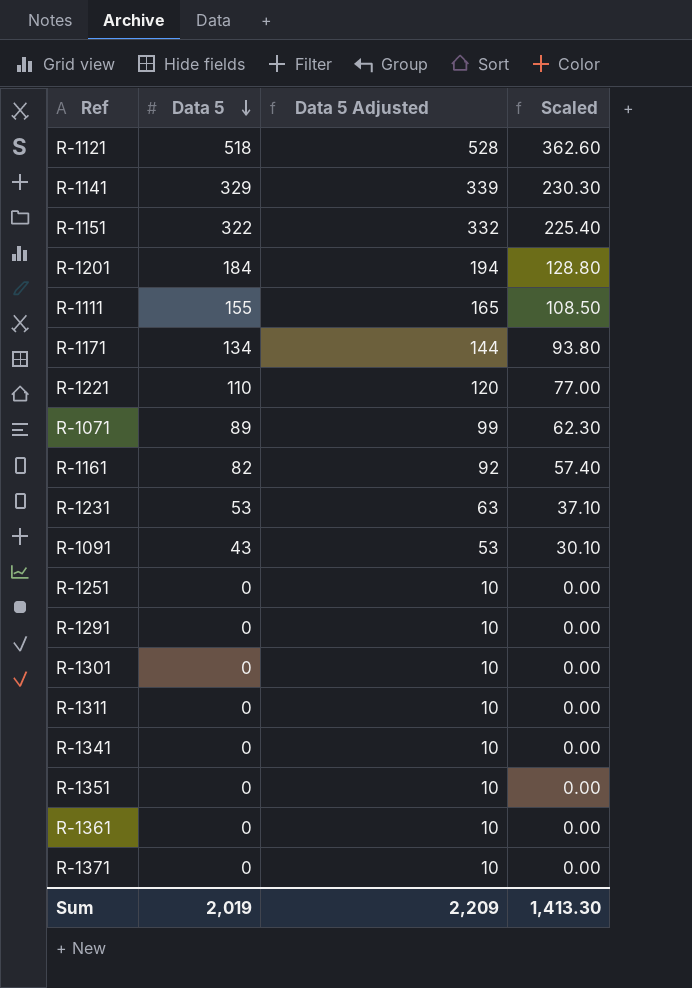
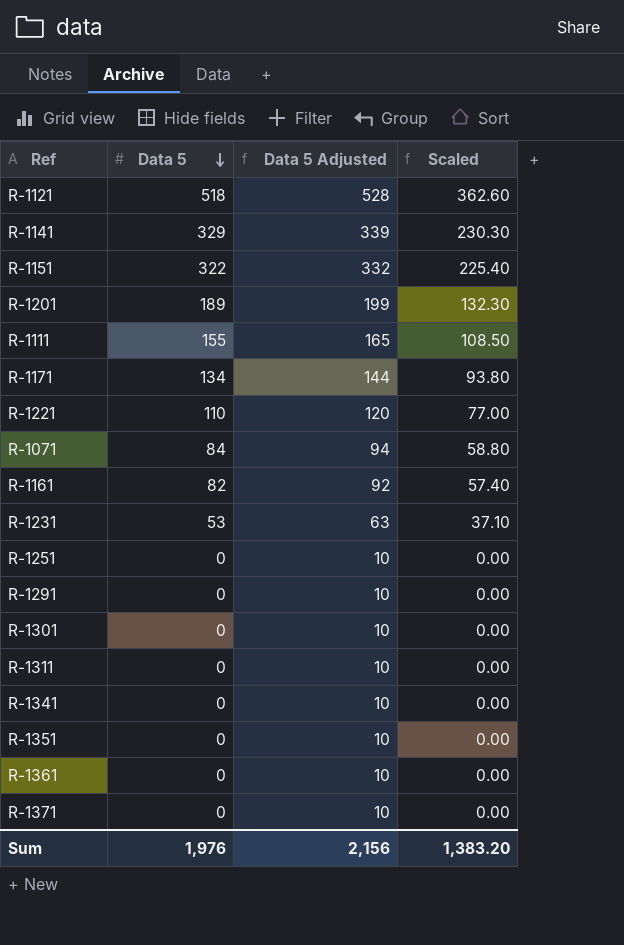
row R-1091: 43 | 53 | 30.10 -> none
R-1201 | Data 5: 184 -> 189
R-1201 | Data 5 Adjusted: 194 -> 199
R-1201 | Scaled: 128.80 -> 132.30
R-1071 | Data 5: 89 -> 84
R-1071 | Data 5 Adjusted: 99 -> 94
R-1071 | Scaled: 62.30 -> 58.80
Sum | Data 5: 2,019 -> 1,976
Sum | Data 5 Adjusted: 2,209 -> 2,156
Sum | Scaled: 1,413.30 -> 1,383.20

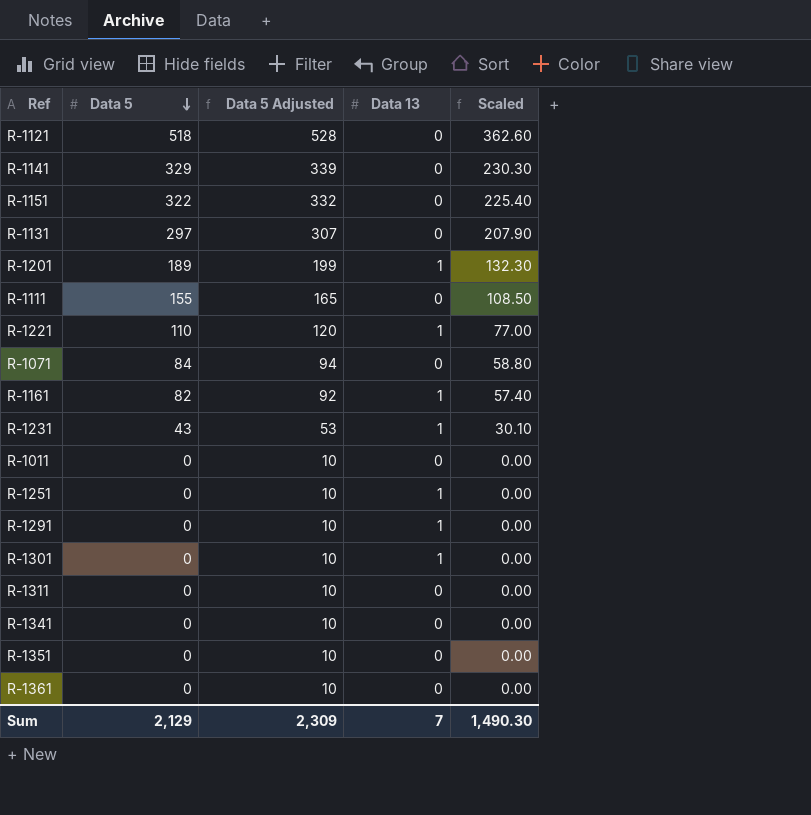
column Data 13 | position: none -> 4
row R-1171: 134 | 144 | 93.80 -> none
row R-1371: 0 | 10 | 0.00 -> none
row R-1131: none -> 297 | 307 | 0 | 207.90
R-1231 | Data 5: 53 -> 43
R-1231 | Data 5 Adjusted: 63 -> 53
R-1231 | Scaled: 37.10 -> 30.10
row R-1011: none -> 0 | 10 | 0 | 0.00
Sum | Data 5: 1,976 -> 2,129
Sum | Data 5 Adjusted: 2,156 -> 2,309
Sum | Scaled: 1,383.20 -> 1,490.30

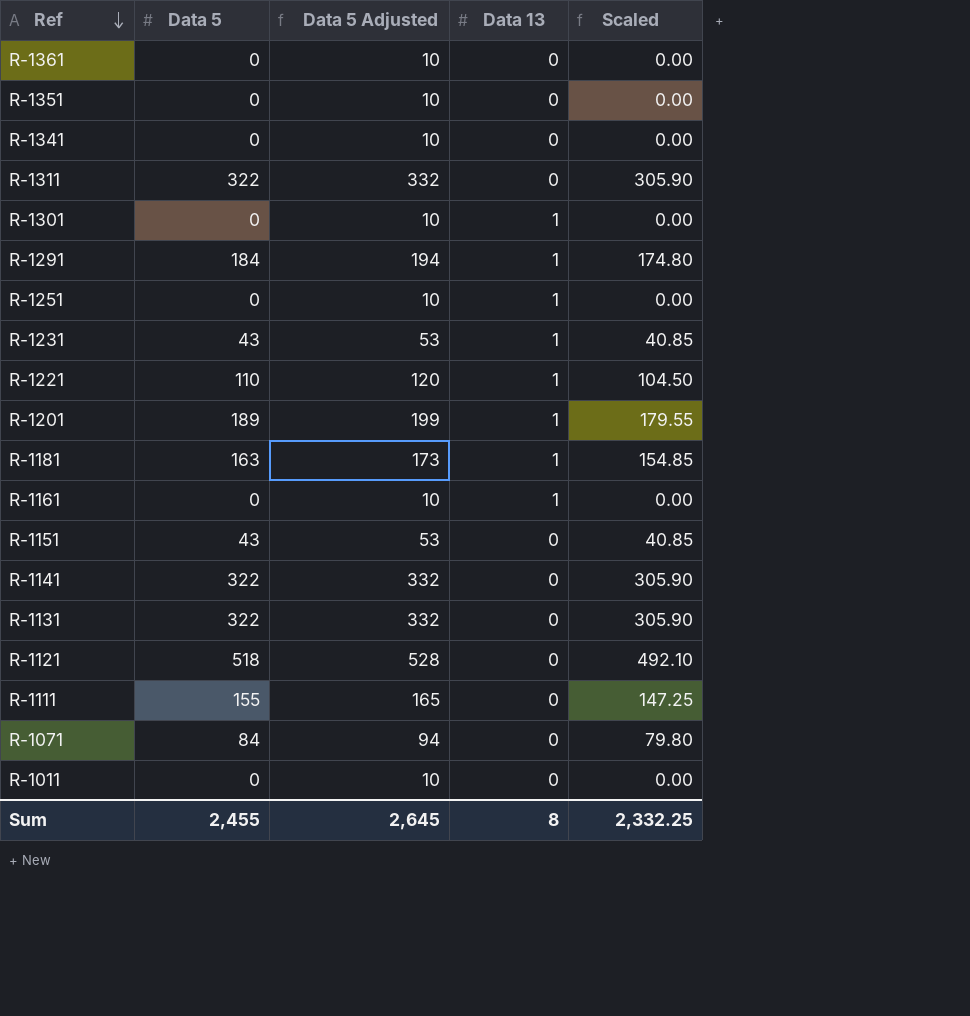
row order: Data 5 descending -> Ref descending
column Scaled | formula: [Data 5] * 0.7 -> [Data 5] * 0.95
R-1311 | Data 5: 0 -> 322
R-1311 | Data 5 Adjusted: 10 -> 332
R-1291 | Data 5: 0 -> 184
R-1291 | Data 5 Adjusted: 10 -> 194
row R-1181: none -> 163 | 173 | 1 | 154.85
R-1161 | Data 5: 82 -> 0
R-1161 | Data 5 Adjusted: 92 -> 10
R-1151 | Data 5: 322 -> 43
R-1151 | Data 5 Adjusted: 332 -> 53
R-1141 | Data 5: 329 -> 322
R-1141 | Data 5 Adjusted: 339 -> 332
R-1131 | Data 5: 297 -> 322
R-1131 | Data 5 Adjusted: 307 -> 332
Sum | Data 5: 2,129 -> 2,455
Sum | Data 5 Adjusted: 2,309 -> 2,645
Sum | Data 13: 7 -> 8
Sum | Scaled: 1,490.30 -> 2,332.25

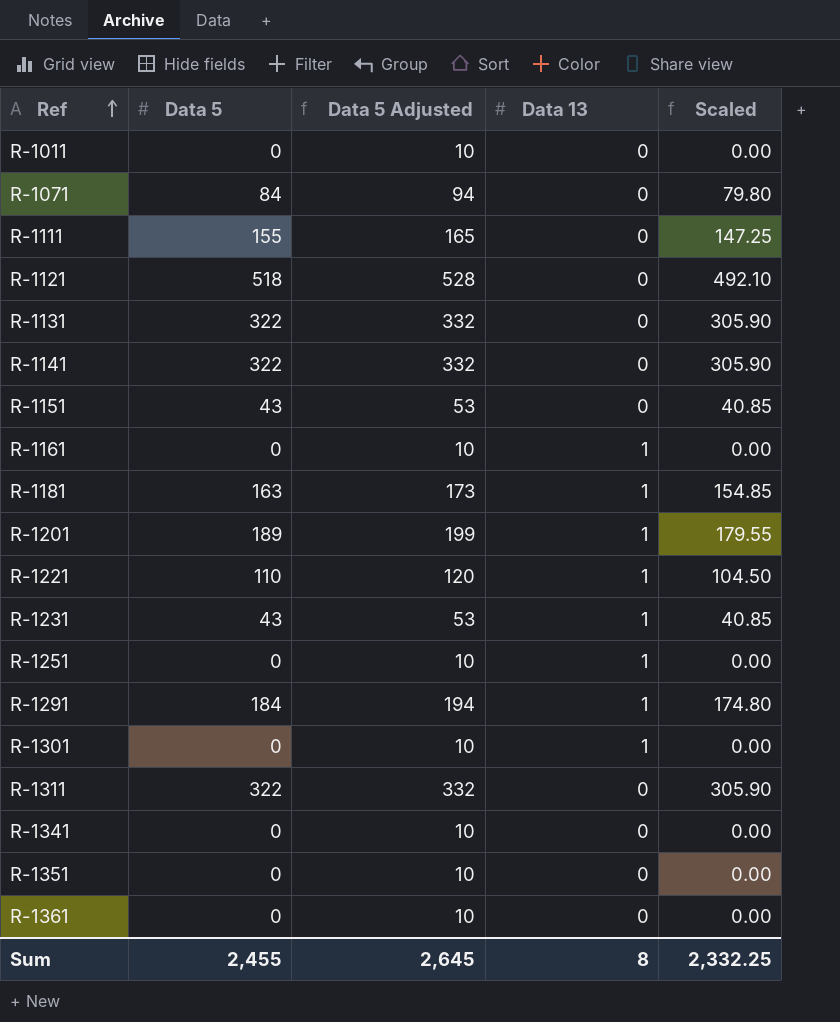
row order: Ref descending -> Ref ascending

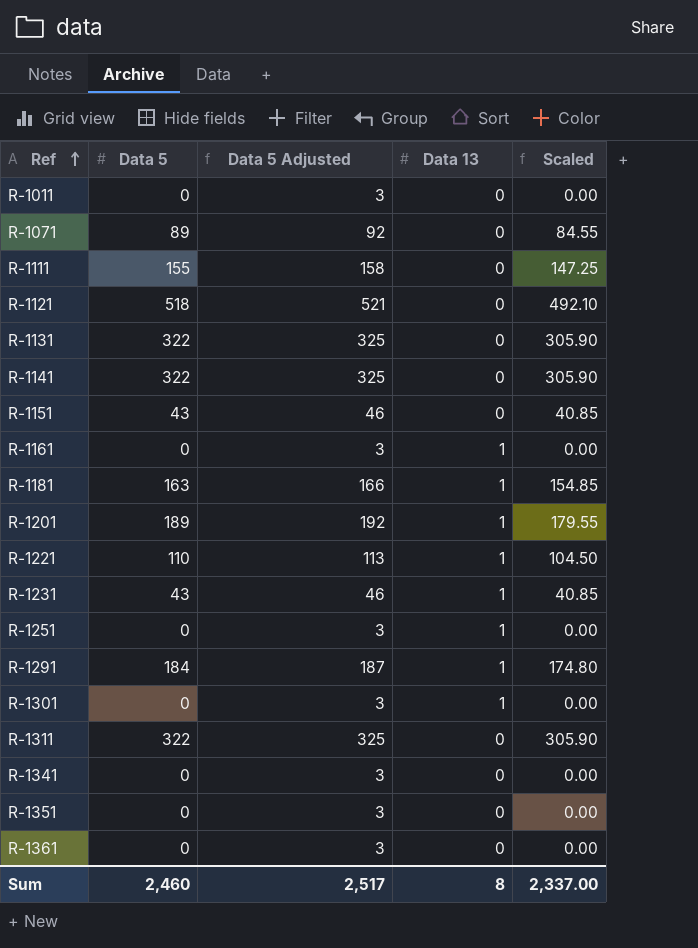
column Data 5 Adjusted | formula: [Data 5] + 10 -> [Data 5] + 3
R-1071 | Data 5: 84 -> 89
R-1071 | Scaled: 79.80 -> 84.55
Sum | Data 5: 2,455 -> 2,460
Sum | Data 5 Adjusted: 2,645 -> 2,517
Sum | Scaled: 2,332.25 -> 2,337.00

